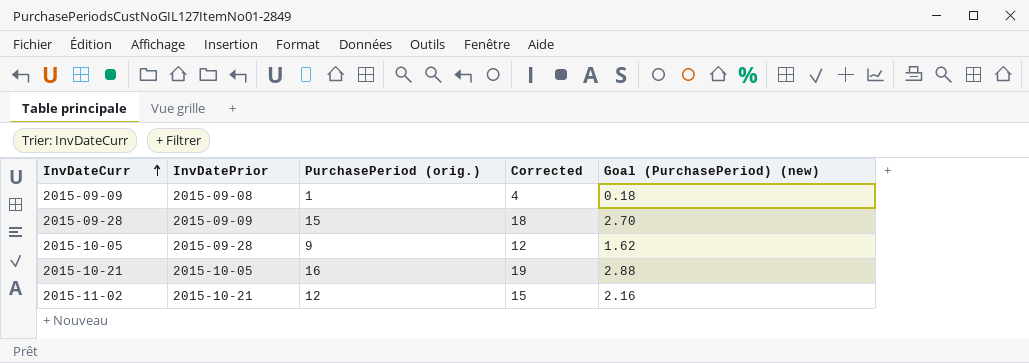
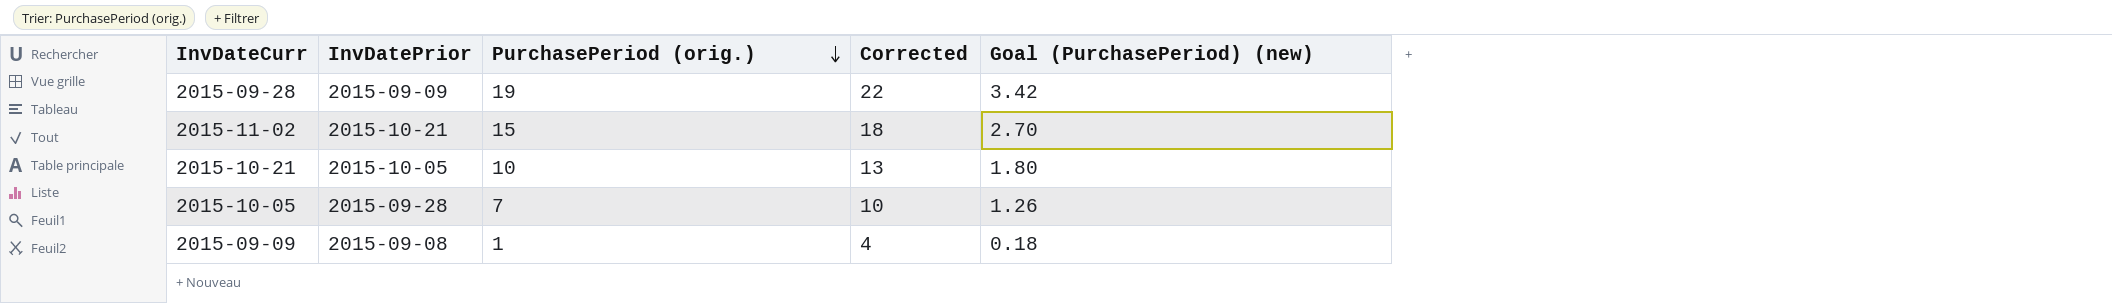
row order: InvDateCurr ascending -> PurchasePeriod (orig.) descending
2015-09-28 | PurchasePeriod (orig.): 15 -> 19
2015-09-28 | Corrected: 18 -> 22
2015-09-28 | Goal (PurchasePeriod) (new): 2.70 -> 3.42
2015-11-02 | PurchasePeriod (orig.): 12 -> 15
2015-11-02 | Corrected: 15 -> 18
2015-11-02 | Goal (PurchasePeriod) (new): 2.16 -> 2.70
2015-10-21 | PurchasePeriod (orig.): 16 -> 10
2015-10-21 | Corrected: 19 -> 13
2015-10-21 | Goal (PurchasePeriod) (new): 2.88 -> 1.80
2015-10-05 | PurchasePeriod (orig.): 9 -> 7
2015-10-05 | Corrected: 12 -> 10
2015-10-05 | Goal (PurchasePeriod) (new): 1.62 -> 1.26

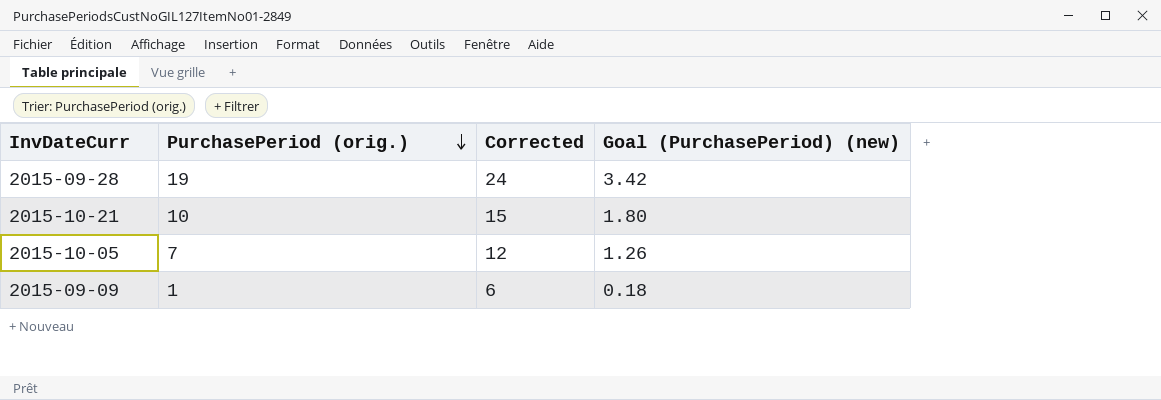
column InvDatePrior | position: 2 -> none
column Corrected | formula: [PurchasePeriod (orig.)] + 3 -> [PurchasePeriod (orig.)] + 5
row 2015-11-02: 2015-10-21 | 15 | 18 | 2.70 -> none

